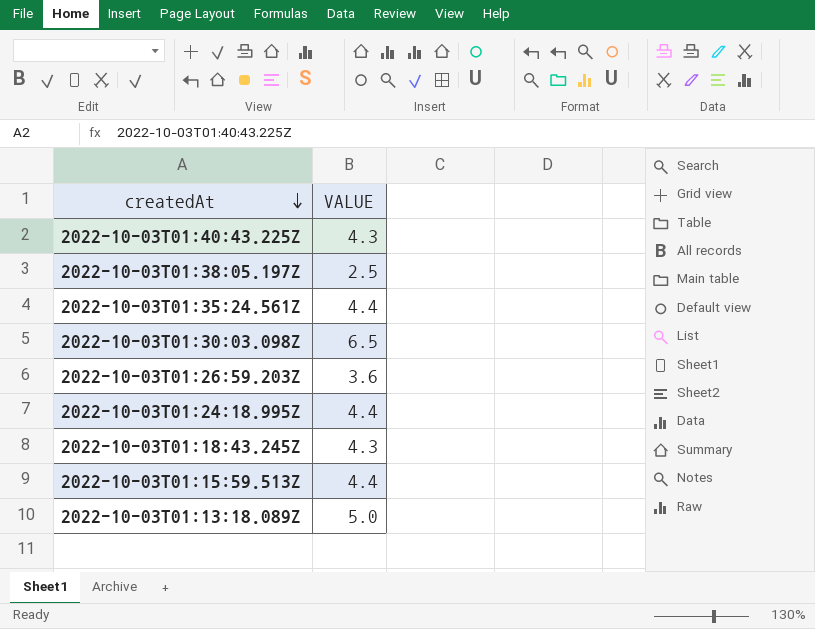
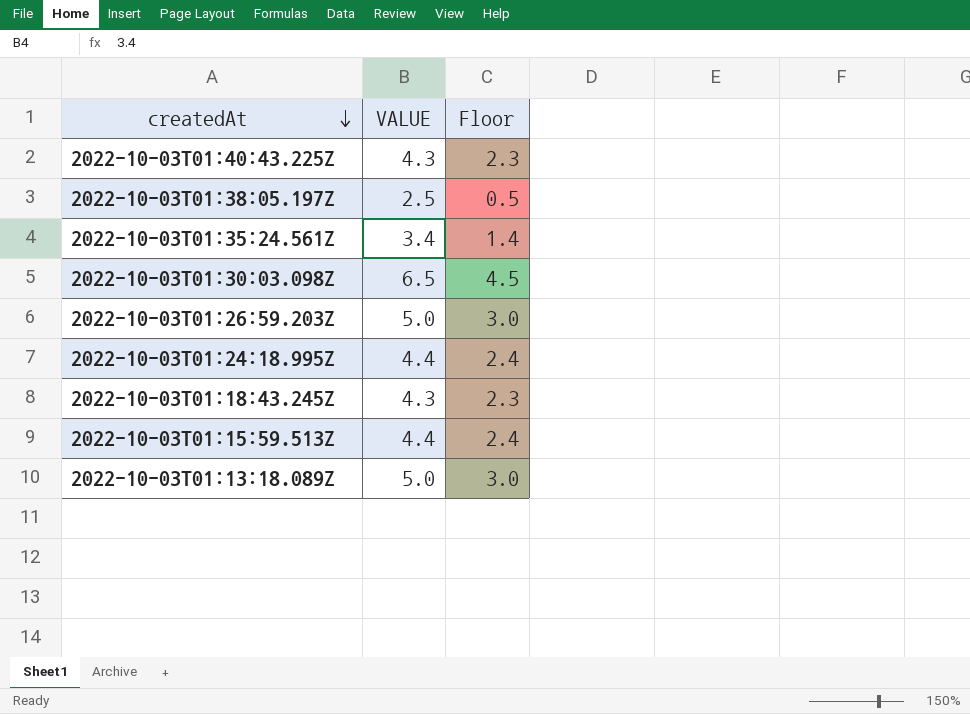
column Floor | formula: none -> [VALUE] - 2
2022-10-03T01:35:24.561Z | VALUE: 4.4 -> 3.4
2022-10-03T01:26:59.203Z | VALUE: 3.6 -> 5.0

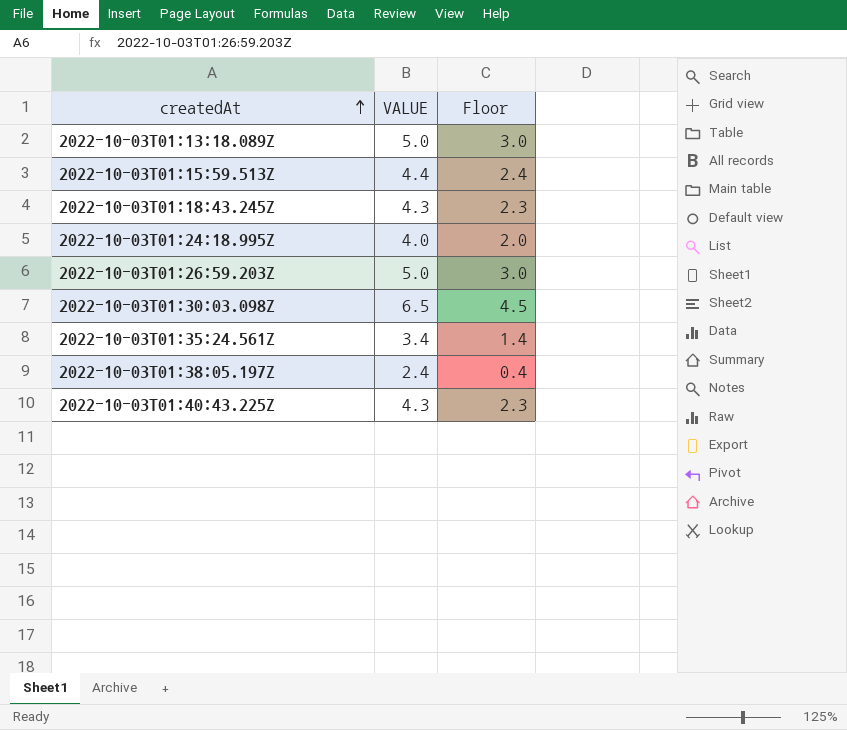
row order: createdAt descending -> createdAt ascending
2022-10-03T01:24:18.995Z | VALUE: 4.4 -> 4.0
2022-10-03T01:24:18.995Z | Floor: 2.4 -> 2.0
2022-10-03T01:38:05.197Z | VALUE: 2.5 -> 2.4
2022-10-03T01:38:05.197Z | Floor: 0.5 -> 0.4

